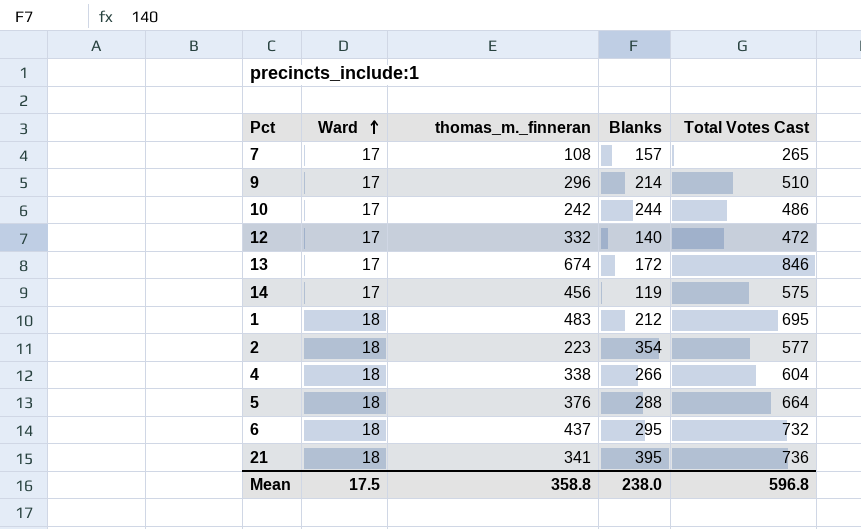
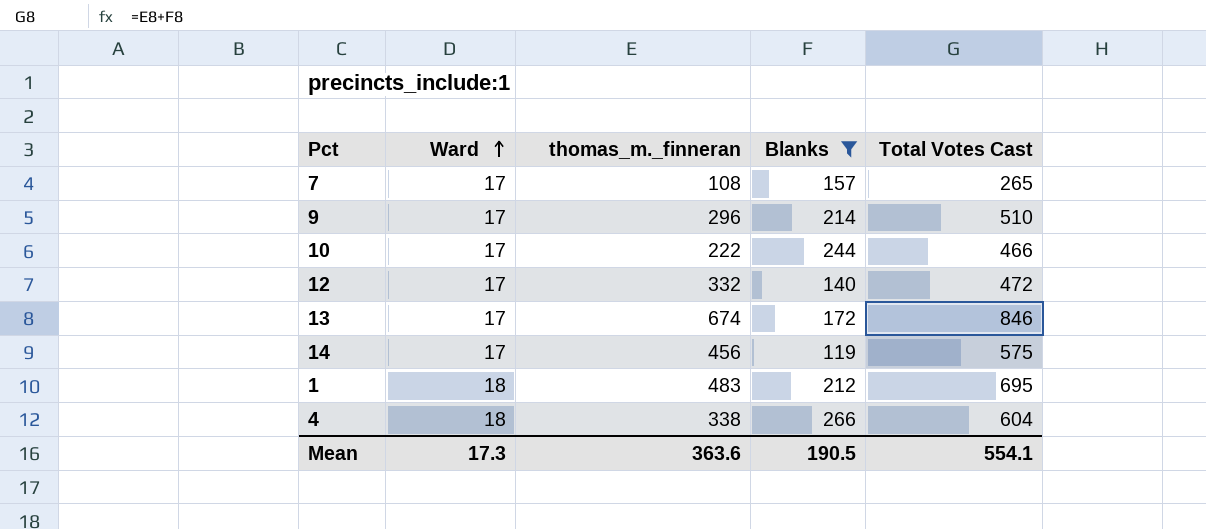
filter: none -> Blanks <= 266
10 | thomas_m._finneran: 242 -> 222
10 | Total Votes Cast: 486 -> 466
Mean | Ward: 17.5 -> 17.3
Mean | thomas_m._finneran: 358.8 -> 363.6
Mean | Blanks: 238.0 -> 190.5
Mean | Total Votes Cast: 596.8 -> 554.1

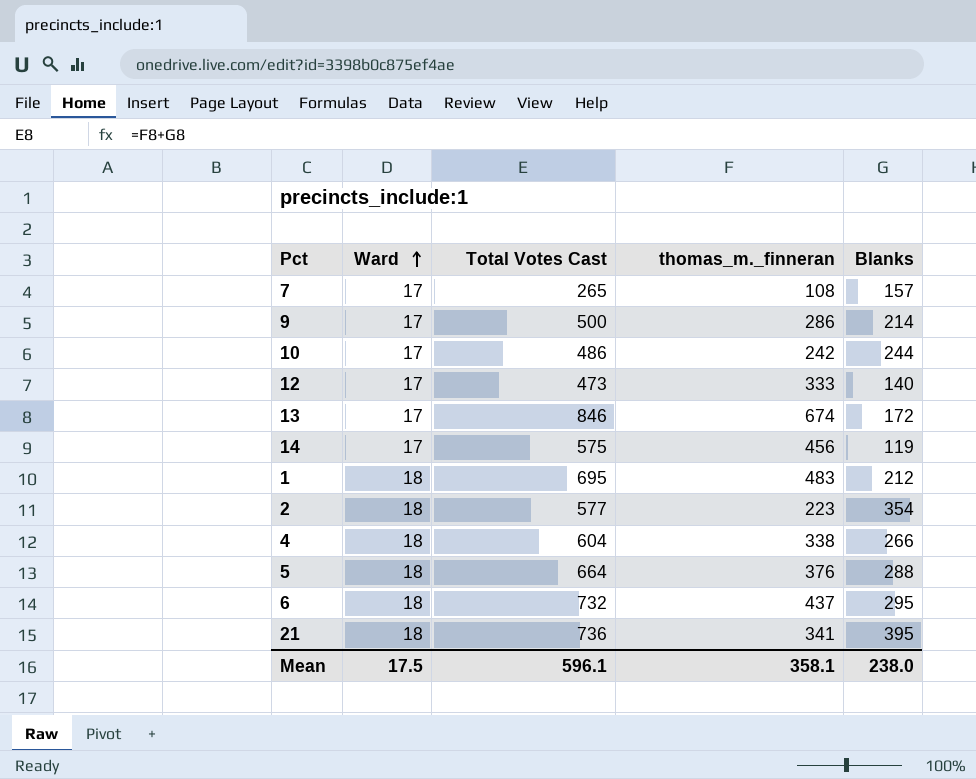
filter: Blanks <= 266 -> none
column Total Votes Cast | position: 5 -> 3
9 | Total Votes Cast: 510 -> 500
9 | thomas_m._finneran: 296 -> 286
10 | Total Votes Cast: 466 -> 486
10 | thomas_m._finneran: 222 -> 242
12 | Total Votes Cast: 472 -> 473
12 | thomas_m._finneran: 332 -> 333
Mean | Ward: 17.3 -> 17.5
Mean | Total Votes Cast: 554.1 -> 596.1
Mean | thomas_m._finneran: 363.6 -> 358.1
Mean | Blanks: 190.5 -> 238.0

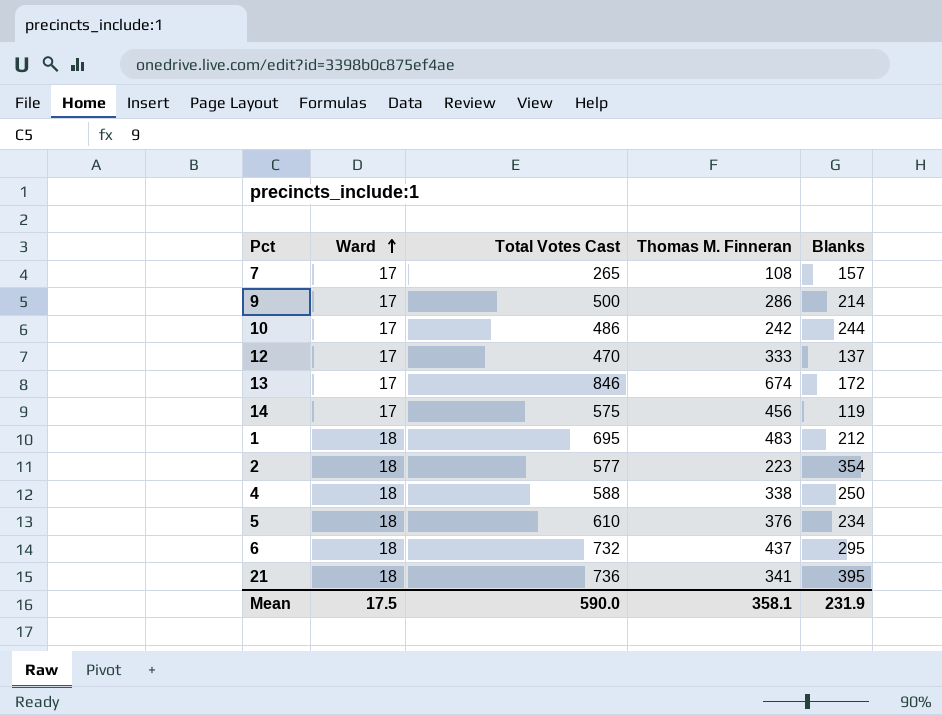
column name: thomas_m._finneran -> Thomas M. Finneran
12 | Total Votes Cast: 473 -> 470
12 | Blanks: 140 -> 137
4 | Total Votes Cast: 604 -> 588
4 | Blanks: 266 -> 250
5 | Total Votes Cast: 664 -> 610
5 | Blanks: 288 -> 234
Mean | Total Votes Cast: 596.1 -> 590.0
Mean | Blanks: 238.0 -> 231.9

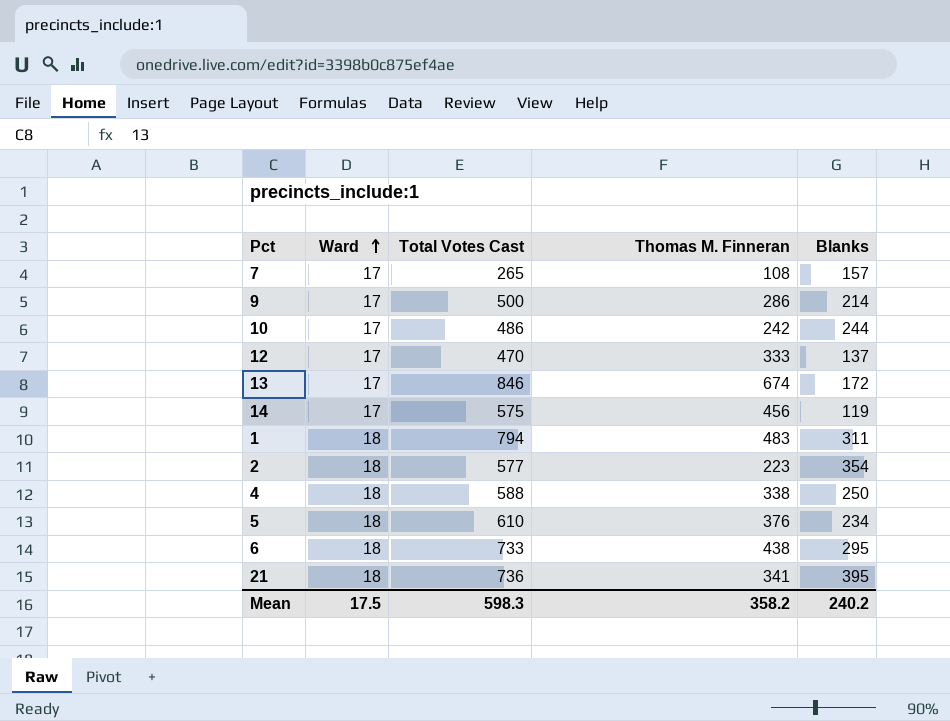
1 | Total Votes Cast: 695 -> 794
1 | Blanks: 212 -> 311
6 | Total Votes Cast: 732 -> 733
6 | Thomas M. Finneran: 437 -> 438
Mean | Total Votes Cast: 590.0 -> 598.3
Mean | Thomas M. Finneran: 358.1 -> 358.2
Mean | Blanks: 231.9 -> 240.2

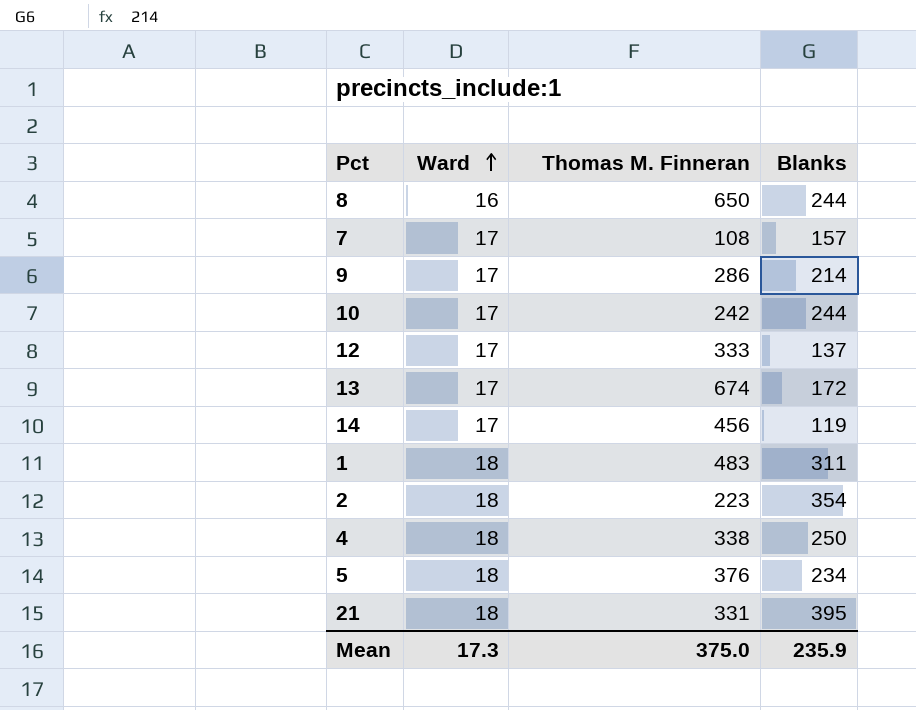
column Total Votes Cast | formula: [Thomas M. Finneran] + [Blanks] -> none
row 6: 18 | 733 | 438 | 295 -> none
row 8: none -> 16 | 650 | 244
21 | Thomas M. Finneran: 341 -> 331
Mean | Ward: 17.5 -> 17.3
Mean | Thomas M. Finneran: 358.2 -> 375.0
Mean | Blanks: 240.2 -> 235.9

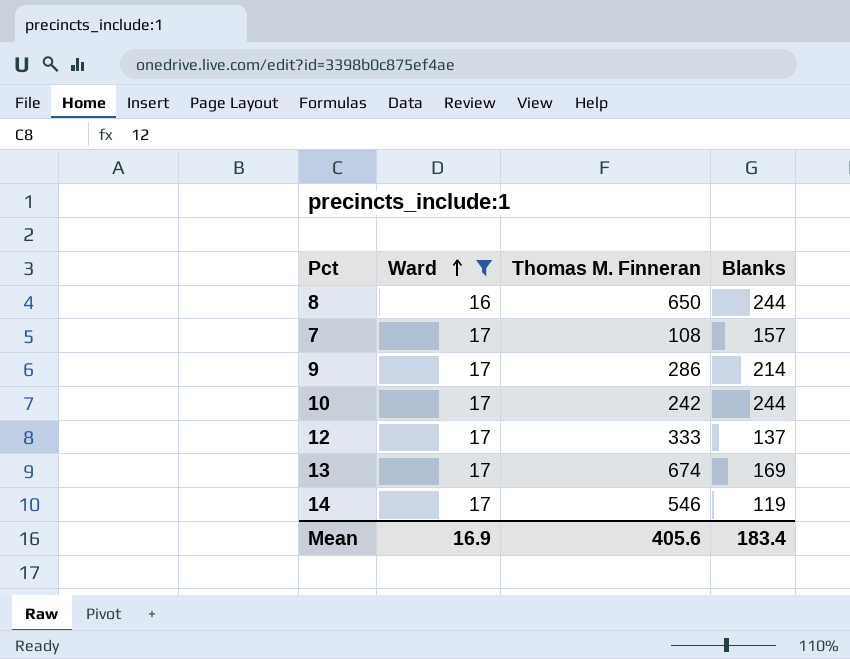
filter: none -> Ward != 18
13 | Blanks: 172 -> 169
14 | Thomas M. Finneran: 456 -> 546
Mean | Ward: 17.3 -> 16.9
Mean | Thomas M. Finneran: 375.0 -> 405.6
Mean | Blanks: 235.9 -> 183.4

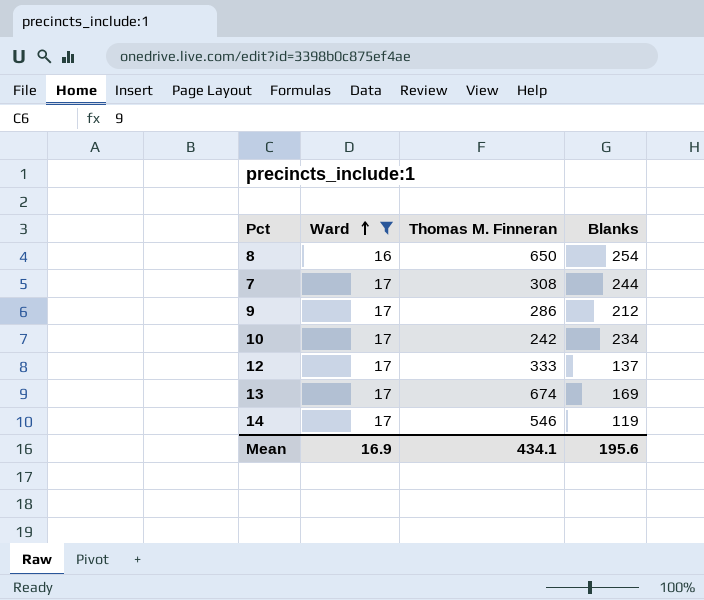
8 | Blanks: 244 -> 254
7 | Thomas M. Finneran: 108 -> 308
7 | Blanks: 157 -> 244
9 | Blanks: 214 -> 212
10 | Blanks: 244 -> 234
Mean | Thomas M. Finneran: 405.6 -> 434.1
Mean | Blanks: 183.4 -> 195.6

